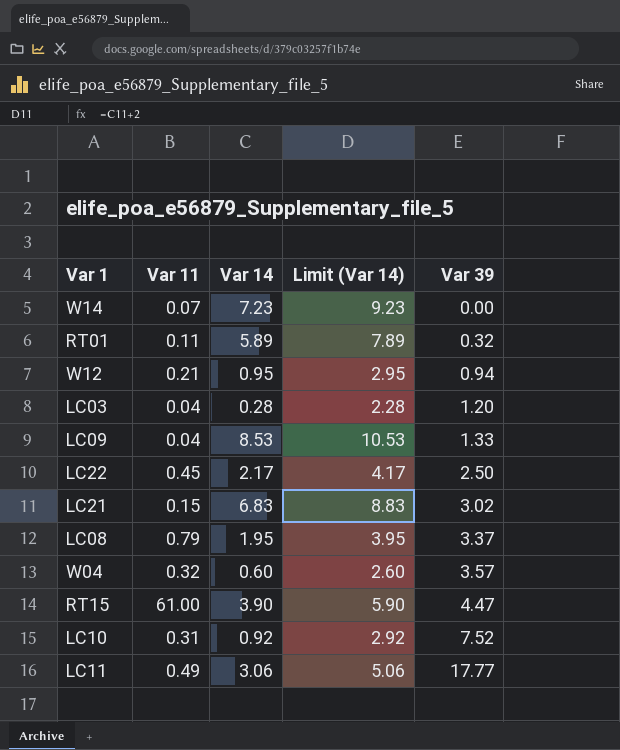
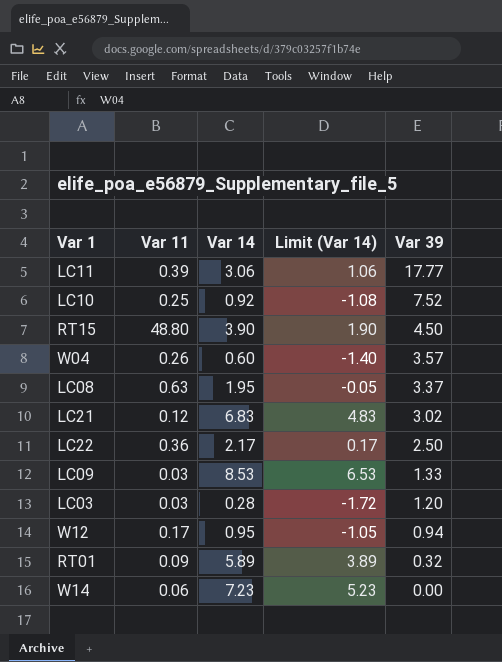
row order: Var 39 ascending -> Var 39 descending
column Limit (Var 14) | formula: [Var 14] + 2 -> [Var 14] - 2
LC11 | Var 11: 0.49 -> 0.39
LC10 | Var 11: 0.31 -> 0.25
RT15 | Var 11: 61.00 -> 48.80
RT15 | Var 39: 4.47 -> 4.50
W04 | Var 11: 0.32 -> 0.26
LC08 | Var 11: 0.79 -> 0.63
LC21 | Var 11: 0.15 -> 0.12
LC22 | Var 11: 0.45 -> 0.36
LC09 | Var 11: 0.04 -> 0.03
LC03 | Var 11: 0.04 -> 0.03
W12 | Var 11: 0.21 -> 0.17
RT01 | Var 11: 0.11 -> 0.09
W14 | Var 11: 0.07 -> 0.06

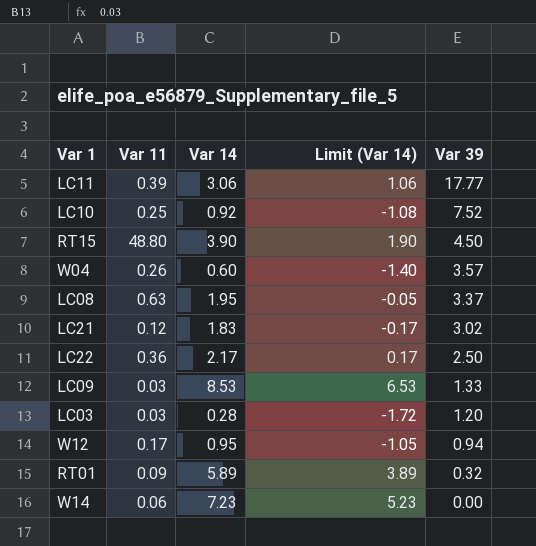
LC21 | Var 14: 6.83 -> 1.83
LC21 | Limit (Var 14): 4.83 -> -0.17

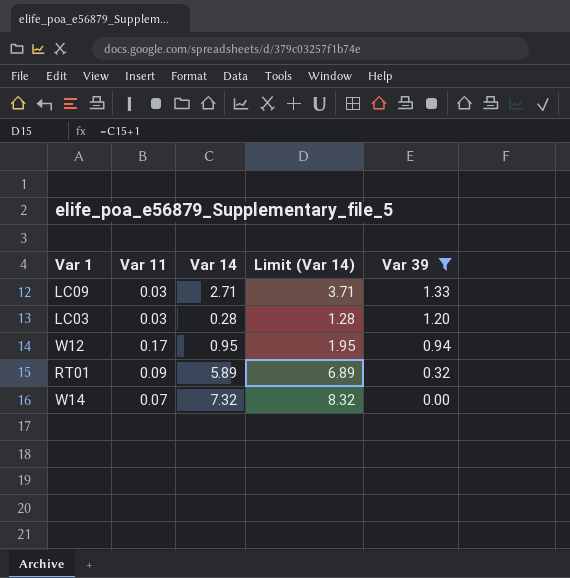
filter: none -> Var 39 <= 1.33
column Limit (Var 14) | formula: [Var 14] - 2 -> [Var 14] + 1
LC09 | Var 14: 8.53 -> 2.71
W14 | Var 11: 0.06 -> 0.07
W14 | Var 14: 7.23 -> 7.32

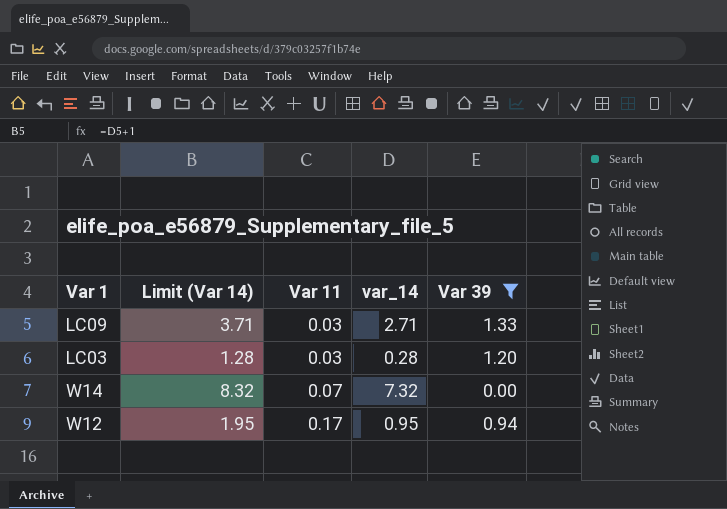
row order: Var 39 descending -> Var 11 ascending
column Limit (Var 14) | position: 4 -> 2
column name: Var 14 -> var_14
row RT01: 0.09 | 5.89 | 6.89 | 0.32 -> none

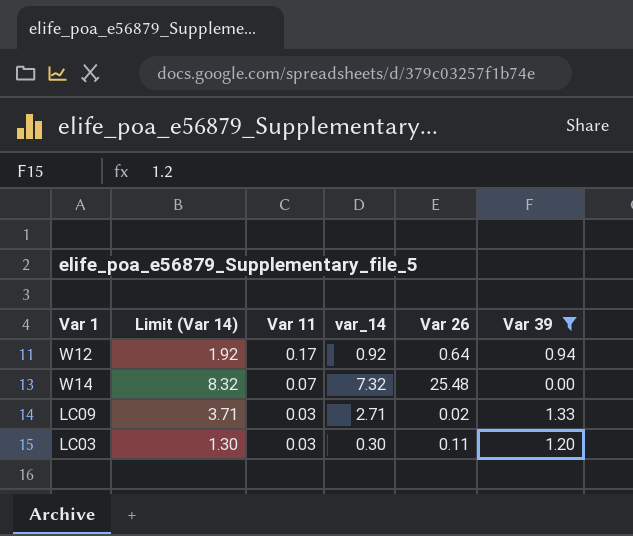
row order: Var 11 ascending -> Var 11 descending
column Var 26 | position: none -> 5
W12 | Limit (Var 14): 1.95 -> 1.92
W12 | var_14: 0.95 -> 0.92
LC03 | Limit (Var 14): 1.28 -> 1.30
LC03 | var_14: 0.28 -> 0.30

